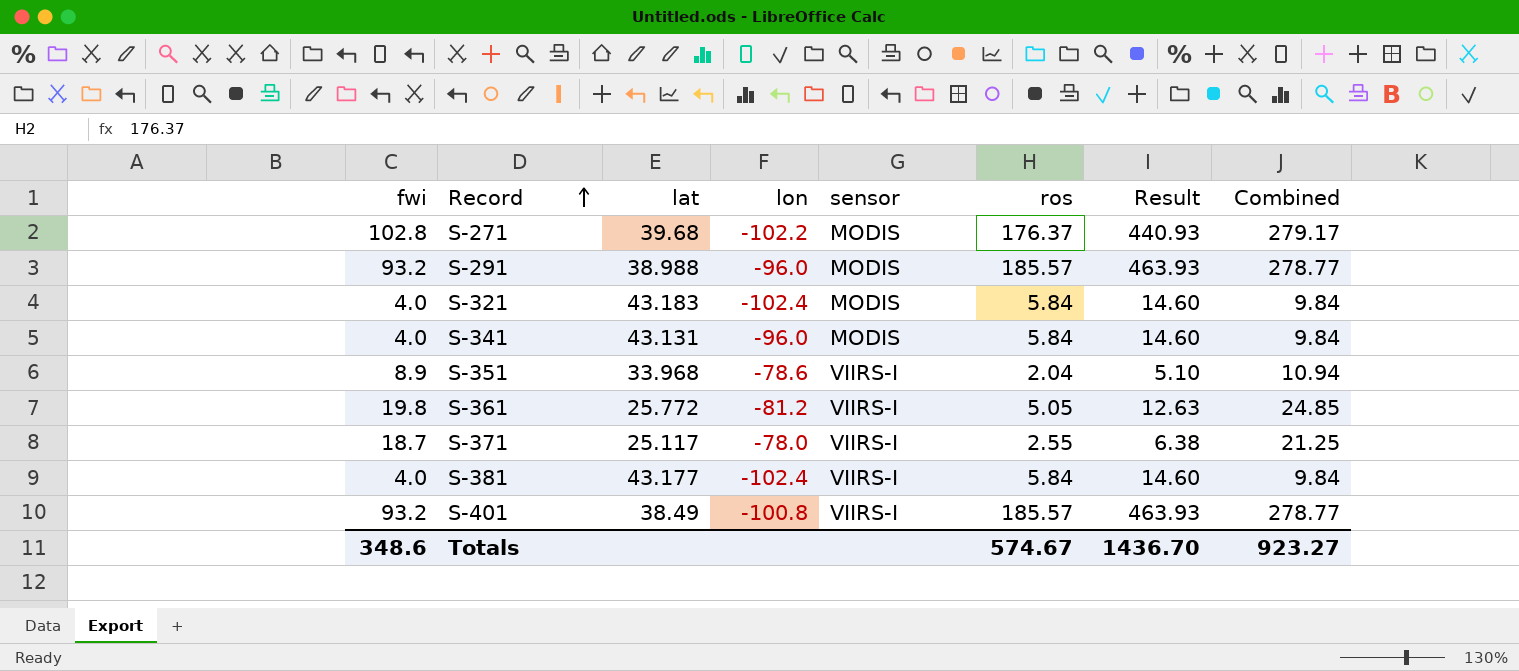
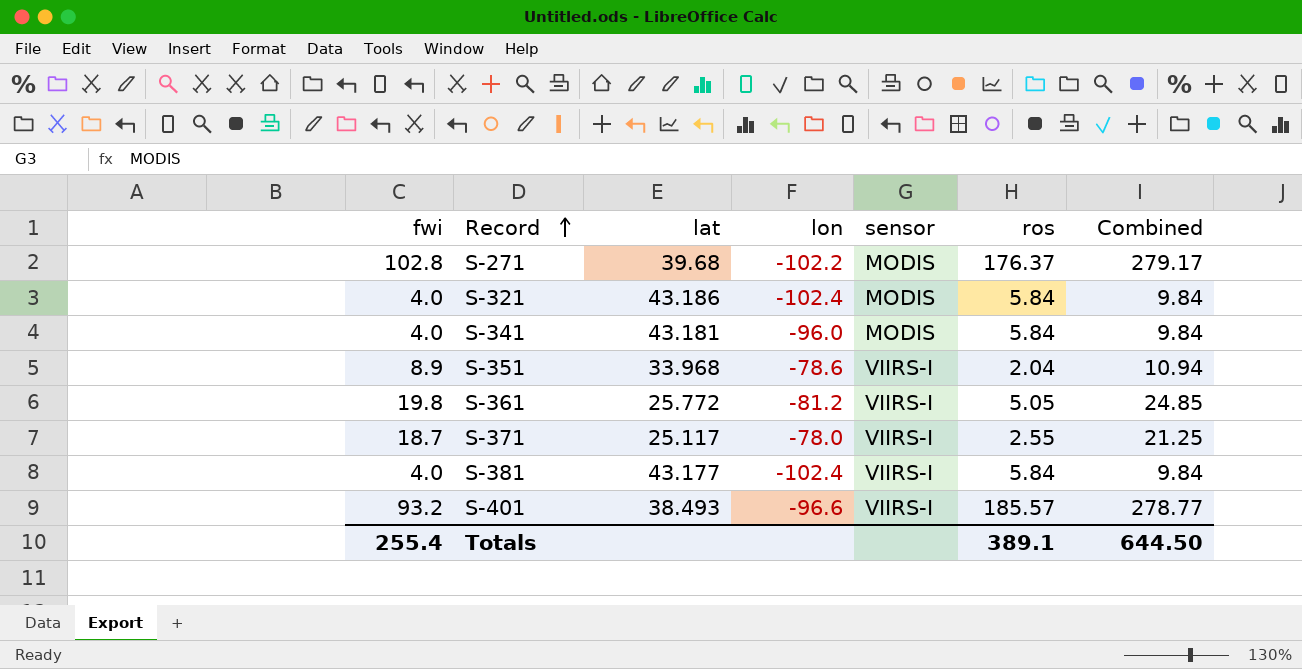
column Result | formula: [ros] * 2.5 -> none
row S-291: 93.2 | 38.988 | -96.0 | MODIS | 185.57 | 463.93 | 278.77 -> none
S-321 | lat: 43.183 -> 43.186
S-341 | lat: 43.131 -> 43.181
S-401 | lat: 38.49 -> 38.493
S-401 | lon: -100.8 -> -96.6
Totals | fwi: 348.6 -> 255.4
Totals | ros: 574.67 -> 389.1
Totals | Combined: 923.27 -> 644.50

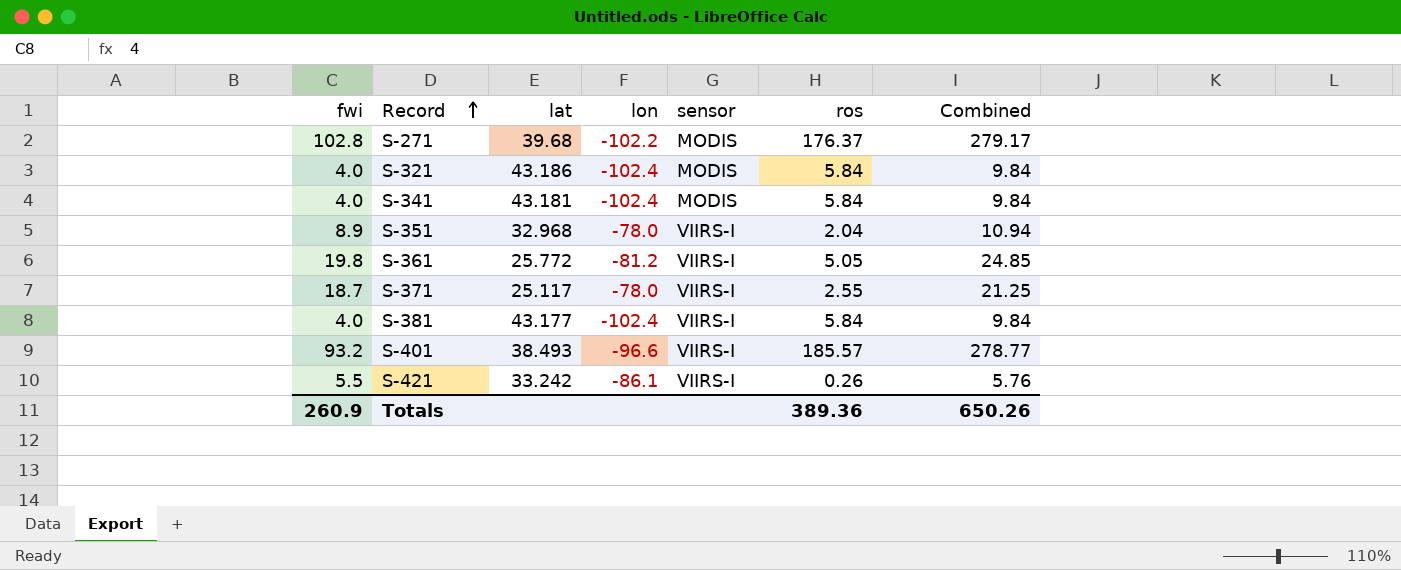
S-341 | lon: -96.0 -> -102.4
S-351 | lat: 33.968 -> 32.968
S-351 | lon: -78.6 -> -78.0
row S-421: none -> 5.5 | 33.242 | -86.1 | VIIRS-I | 0.26 | 5.76
Totals | fwi: 255.4 -> 260.9
Totals | ros: 389.1 -> 389.36
Totals | Combined: 644.50 -> 650.26

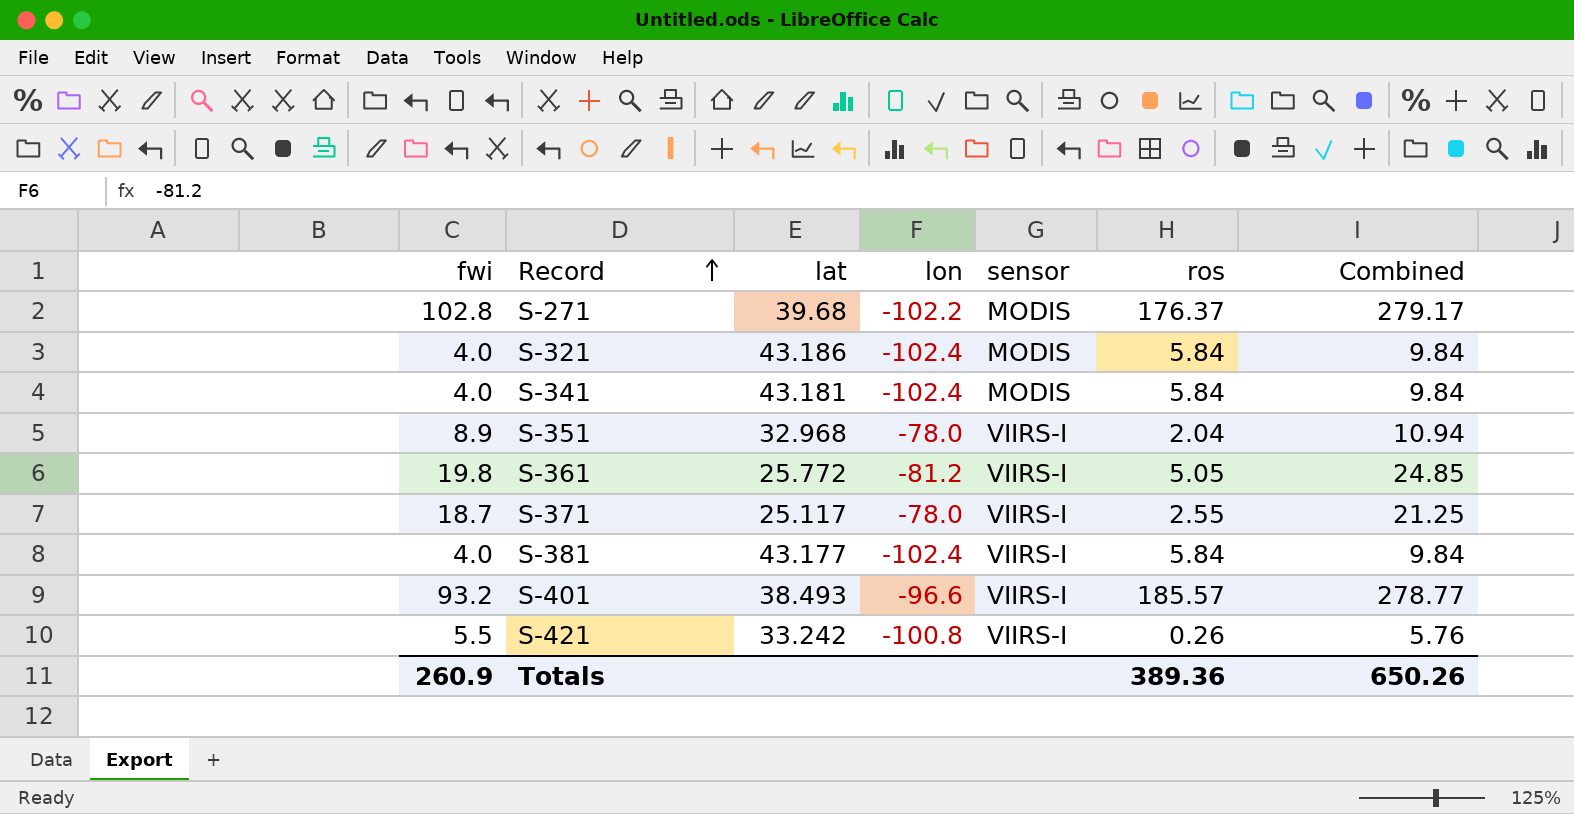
S-421 | lon: -86.1 -> -100.8

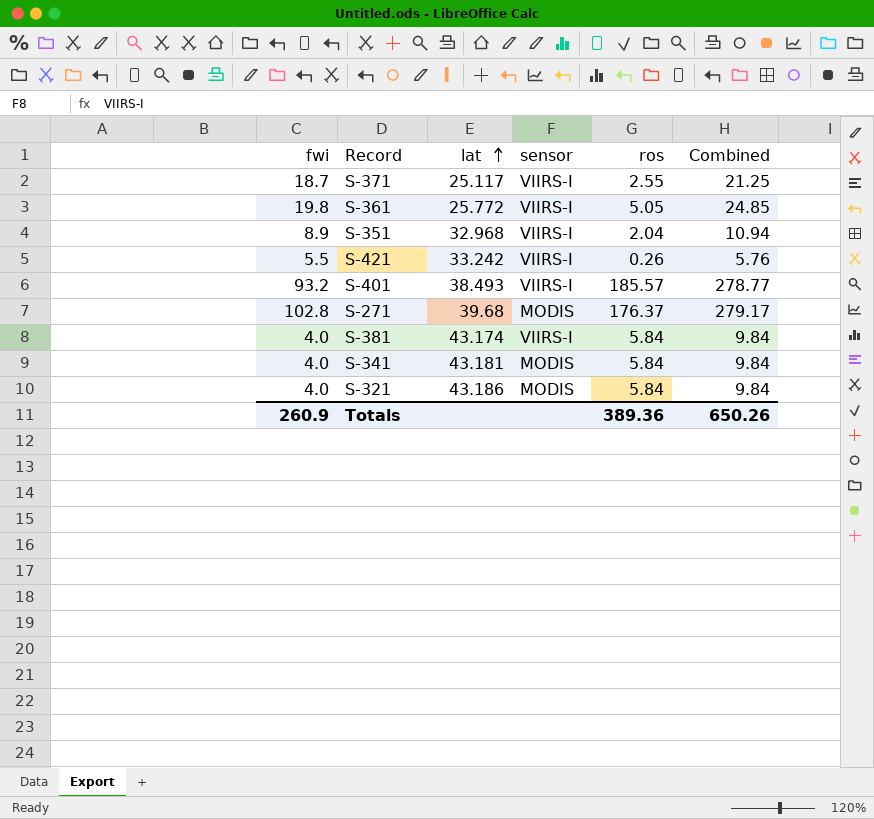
row order: Record ascending -> lat ascending
column lon | position: 4 -> none
S-381 | lat: 43.177 -> 43.174

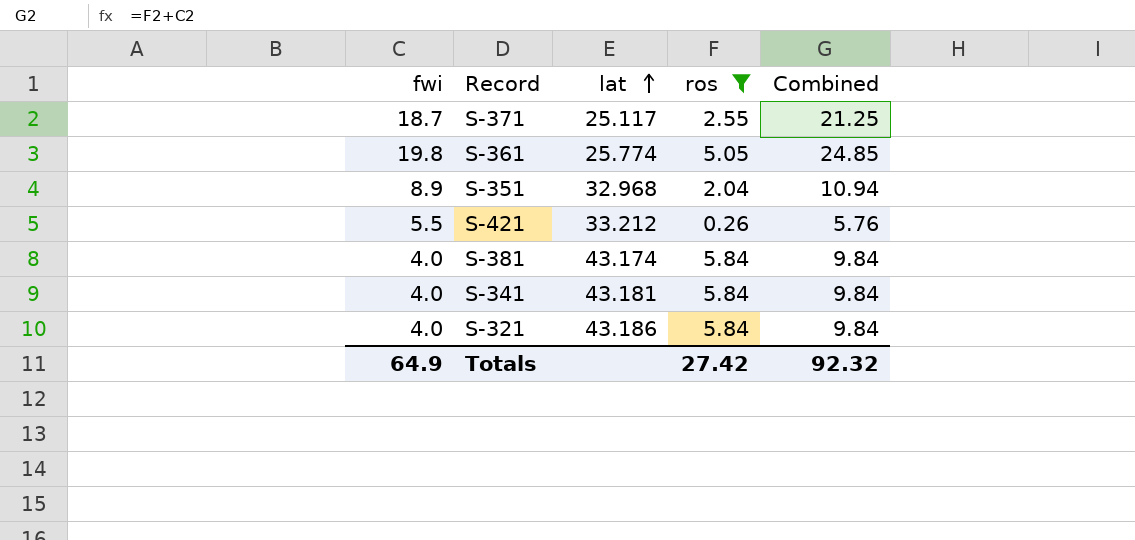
filter: none -> ros <= 5.84
column sensor | position: 4 -> none
S-361 | lat: 25.772 -> 25.774
S-421 | lat: 33.242 -> 33.212
Totals | fwi: 260.9 -> 64.9
Totals | ros: 389.36 -> 27.42
Totals | Combined: 650.26 -> 92.32

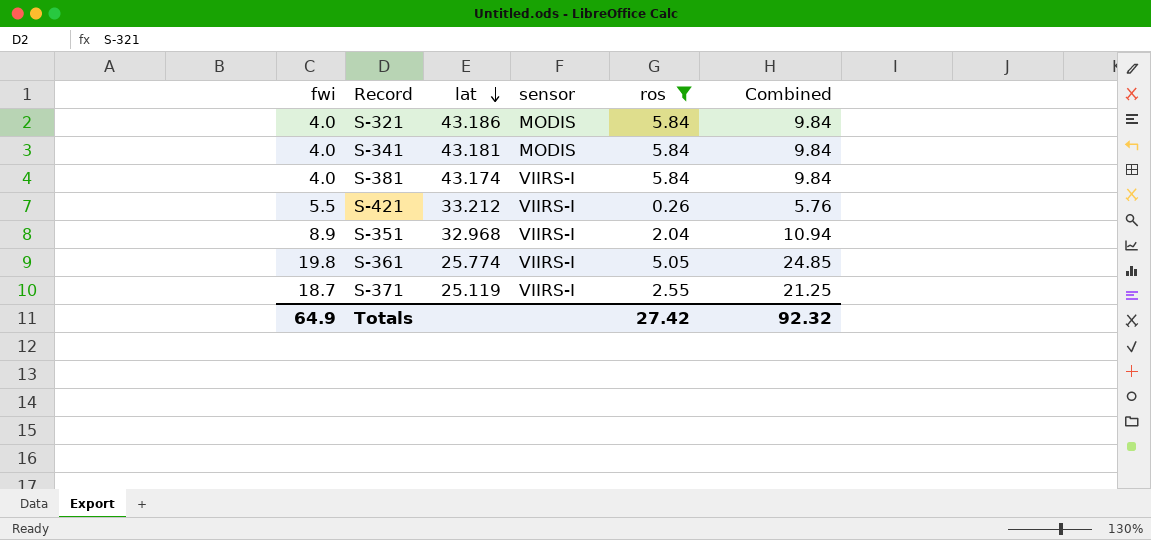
row order: lat ascending -> lat descending
column sensor | position: none -> 4
S-371 | lat: 25.117 -> 25.119

